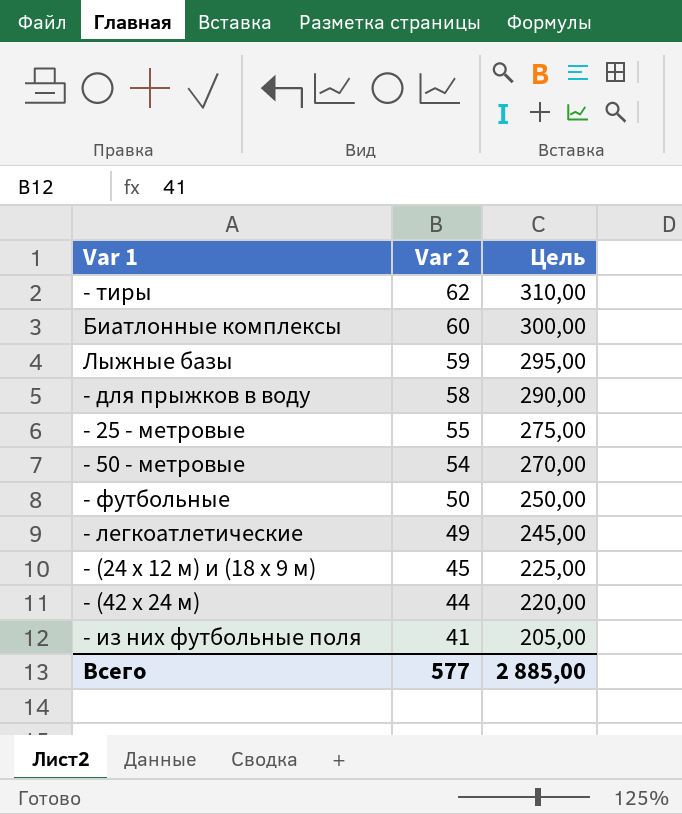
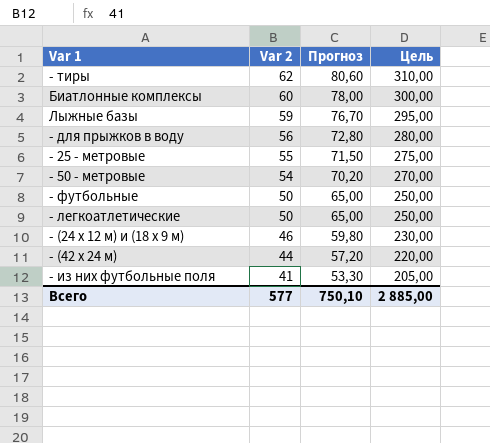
column Прогноз | formula: none -> [Var 2] * 1,3
- для прыжков в воду | Var 2: 58 -> 56
- для прыжков в воду | Цель: 290,00 -> 280,00
- легкоатлетические | Var 2: 49 -> 50
- легкоатлетические | Цель: 245,00 -> 250,00
- (24 х 12 м) и (18 х 9 м) | Var 2: 45 -> 46
- (24 х 12 м) и (18 х 9 м) | Цель: 225,00 -> 230,00

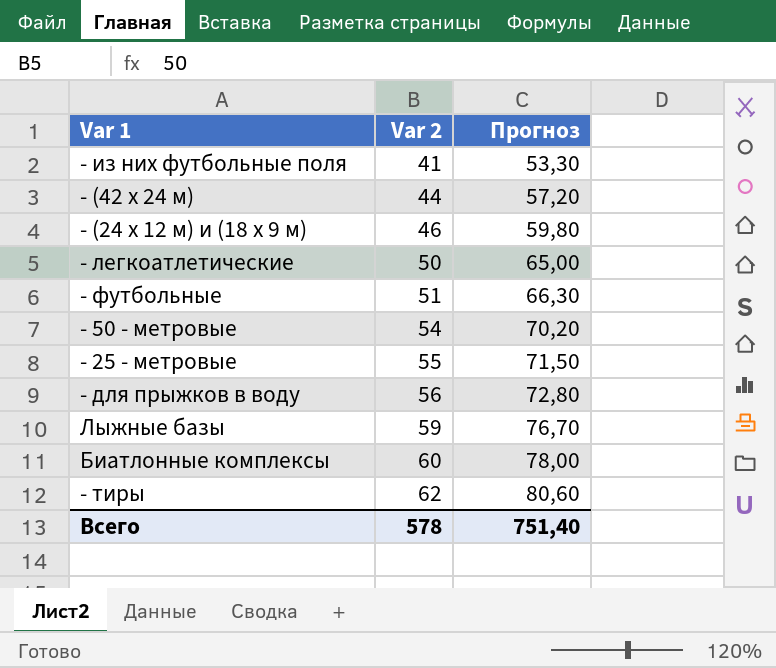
row order: Var 2 descending -> Var 2 ascending
column Цель | formula: [Var 2] * 5 -> none
- футбольные | Var 2: 50 -> 51
- футбольные | Прогноз: 65,00 -> 66,30
Всего | Var 2: 577 -> 578
Всего | Прогноз: 750,10 -> 751,40

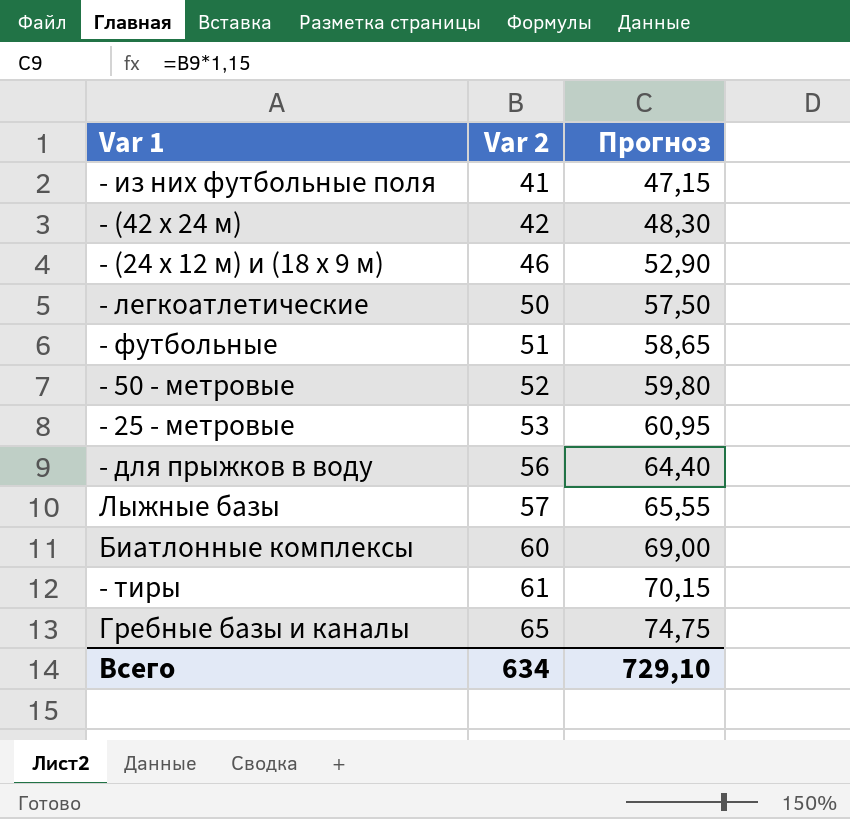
column Прогноз | formula: [Var 2] * 1,3 -> [Var 2] * 1,15
- (42 х 24 м) | Var 2: 44 -> 42
- 50 - метровые | Var 2: 54 -> 52
- 25 - метровые | Var 2: 55 -> 53
Лыжные базы | Var 2: 59 -> 57
- тиры | Var 2: 62 -> 61
row Гребные базы и каналы: none -> 65 | 74,75
Всего | Var 2: 578 -> 634
Всего | Прогноз: 751,40 -> 729,10

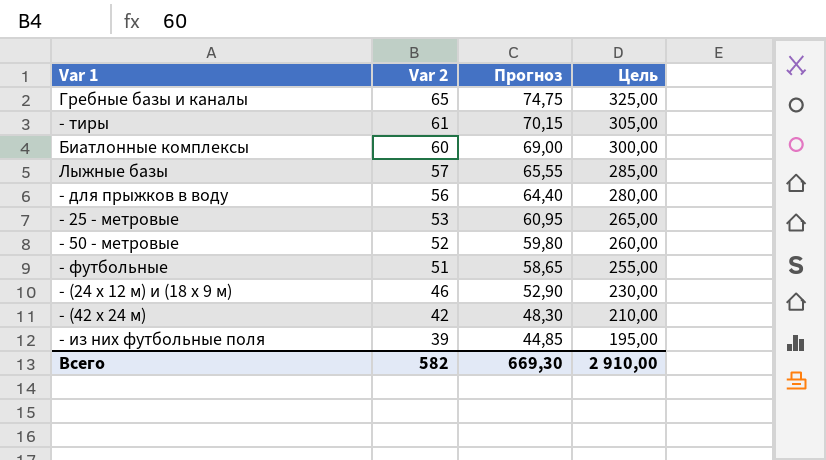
row order: Var 2 ascending -> Var 2 descending
column Цель | formula: none -> [Var 2] * 5
row - легкоатлетические: 50 | 57,50 -> none
- из них футбольные поля | Var 2: 41 -> 39
- из них футбольные поля | Прогноз: 47,15 -> 44,85
Всего | Var 2: 634 -> 582
Всего | Прогноз: 729,10 -> 669,30

